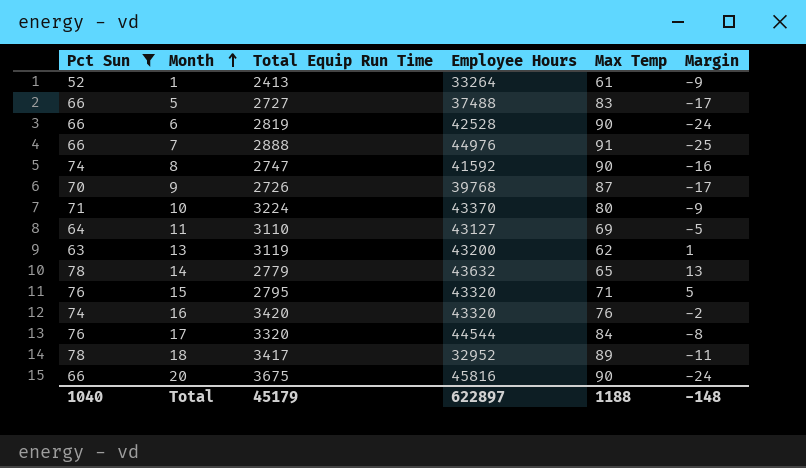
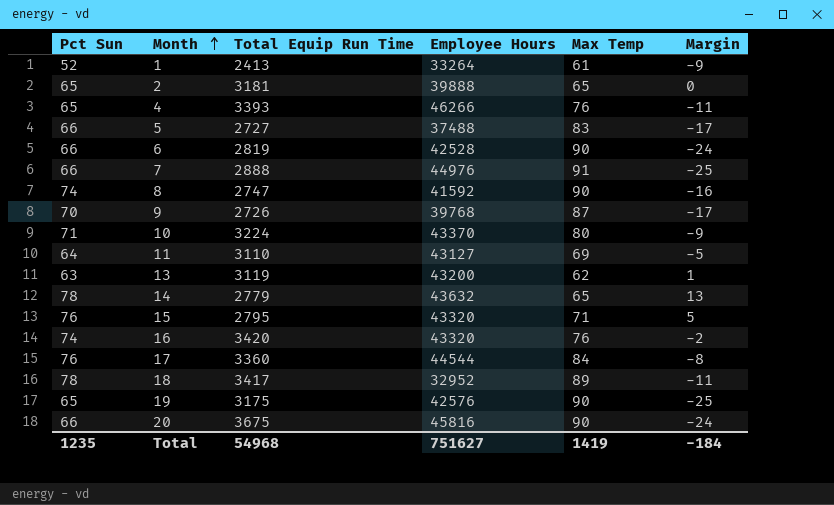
filter: Pct Sun != 65 -> none
17 | Total Equip Run Time: 3320 -> 3360
Total | Pct Sun: 1040 -> 1235
Total | Total Equip Run Time: 45179 -> 54968
Total | Employee Hours: 622897 -> 751627
Total | Max Temp: 1188 -> 1419
Total | Margin: -148 -> -184

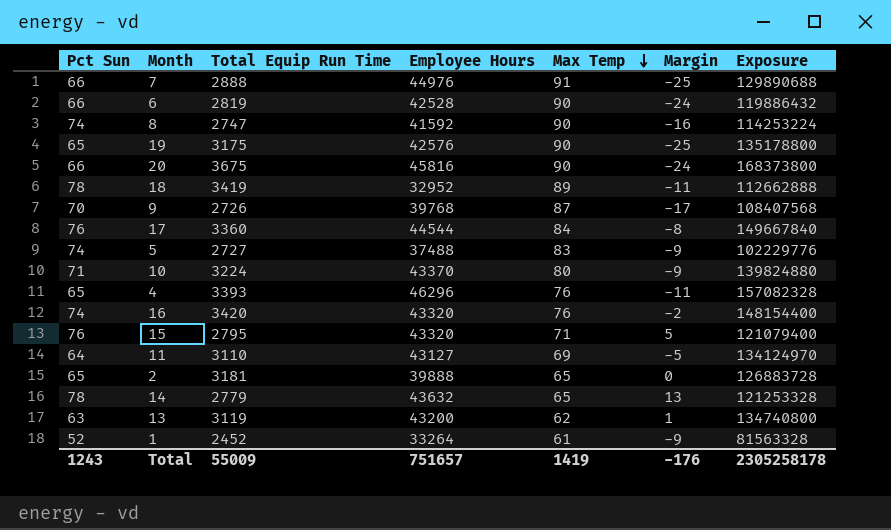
row order: Month ascending -> Max Temp descending
column Exposure | formula: none -> [Total Equip Run Time] * [Employee Hours]
18 | Total Equip Run Time: 3417 -> 3419
5 | Pct Sun: 66 -> 74
5 | Margin: -17 -> -9
4 | Employee Hours: 46266 -> 46296
1 | Total Equip Run Time: 2413 -> 2452
Total | Pct Sun: 1235 -> 1243
Total | Total Equip Run Time: 54968 -> 55009
Total | Employee Hours: 751627 -> 751657
Total | Margin: -184 -> -176

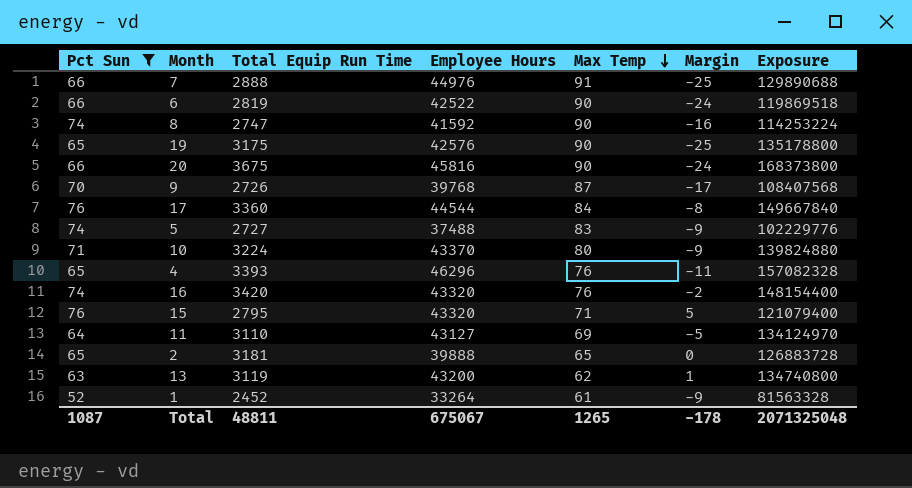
filter: none -> Pct Sun != 78
6 | Employee Hours: 42528 -> 42522
6 | Exposure: 119886432 -> 119869518
Total | Pct Sun: 1243 -> 1087
Total | Total Equip Run Time: 55009 -> 48811
Total | Employee Hours: 751657 -> 675067
Total | Max Temp: 1419 -> 1265
Total | Margin: -176 -> -178
Total | Exposure: 2305258178 -> 2071325048

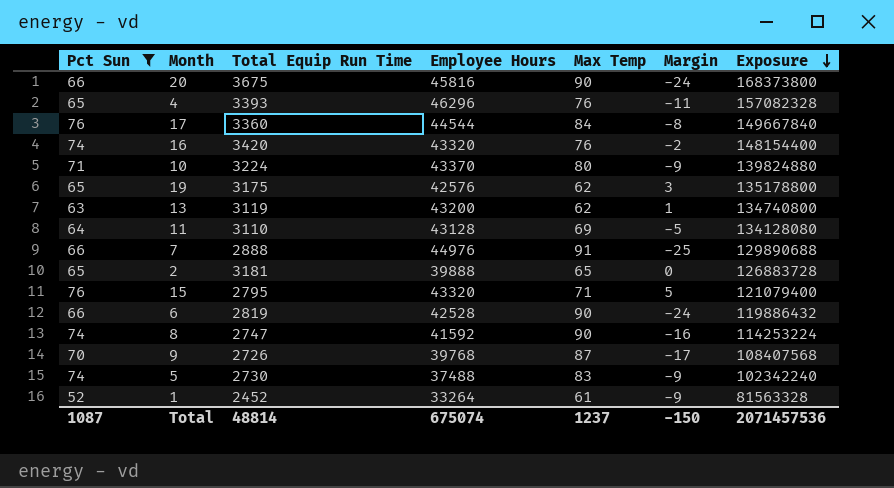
row order: Max Temp descending -> Exposure descending
19 | Max Temp: 90 -> 62
19 | Margin: -25 -> 3
11 | Employee Hours: 43127 -> 43128
11 | Exposure: 134124970 -> 134128080
6 | Employee Hours: 42522 -> 42528
6 | Exposure: 119869518 -> 119886432
5 | Total Equip Run Time: 2727 -> 2730
5 | Exposure: 102229776 -> 102342240
Total | Total Equip Run Time: 48811 -> 48814
Total | Employee Hours: 675067 -> 675074
Total | Max Temp: 1265 -> 1237
Total | Margin: -178 -> -150
Total | Exposure: 2071325048 -> 2071457536

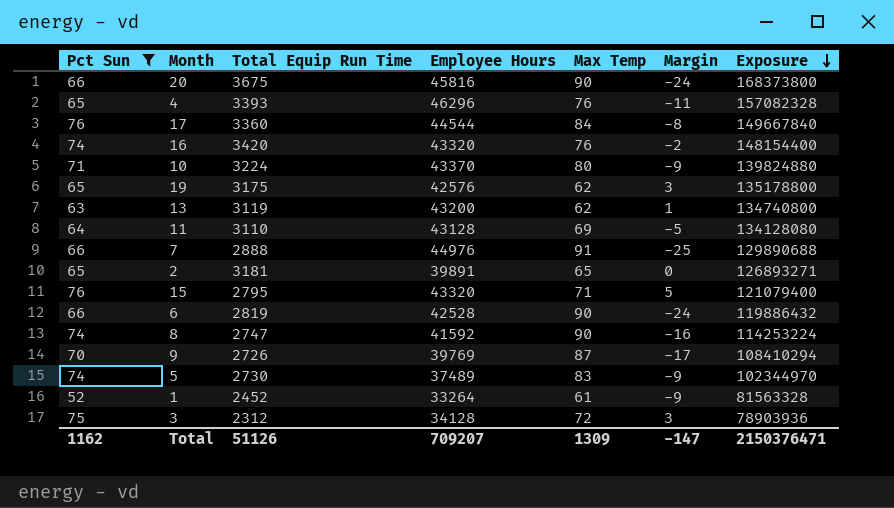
2 | Employee Hours: 39888 -> 39891
2 | Exposure: 126883728 -> 126893271
9 | Employee Hours: 39768 -> 39769
9 | Exposure: 108407568 -> 108410294
5 | Employee Hours: 37488 -> 37489
5 | Exposure: 102342240 -> 102344970
row 3: none -> 75 | 2312 | 34128 | 72 | 3 | 78903936
Total | Pct Sun: 1087 -> 1162
Total | Total Equip Run Time: 48814 -> 51126
Total | Employee Hours: 675074 -> 709207
Total | Max Temp: 1237 -> 1309
Total | Margin: -150 -> -147
Total | Exposure: 2071457536 -> 2150376471

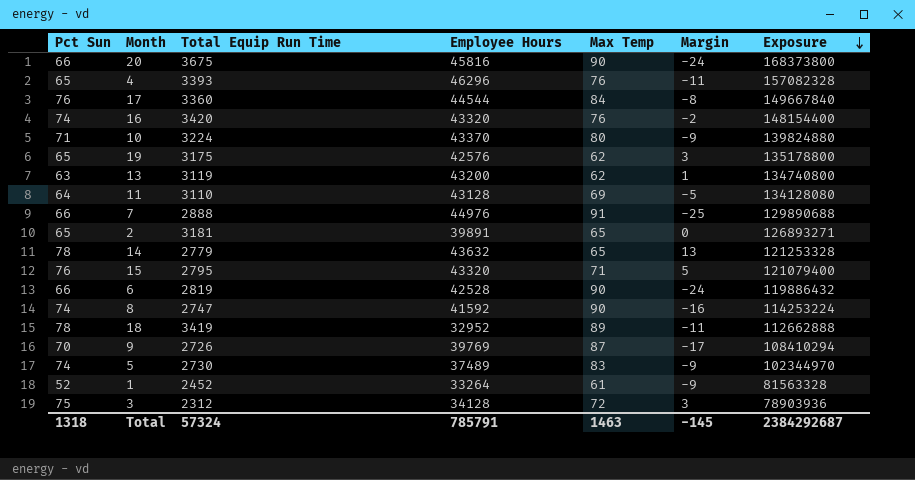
filter: Pct Sun != 78 -> none
Total | Pct Sun: 1162 -> 1318
Total | Total Equip Run Time: 51126 -> 57324
Total | Employee Hours: 709207 -> 785791
Total | Max Temp: 1309 -> 1463
Total | Margin: -147 -> -145
Total | Exposure: 2150376471 -> 2384292687

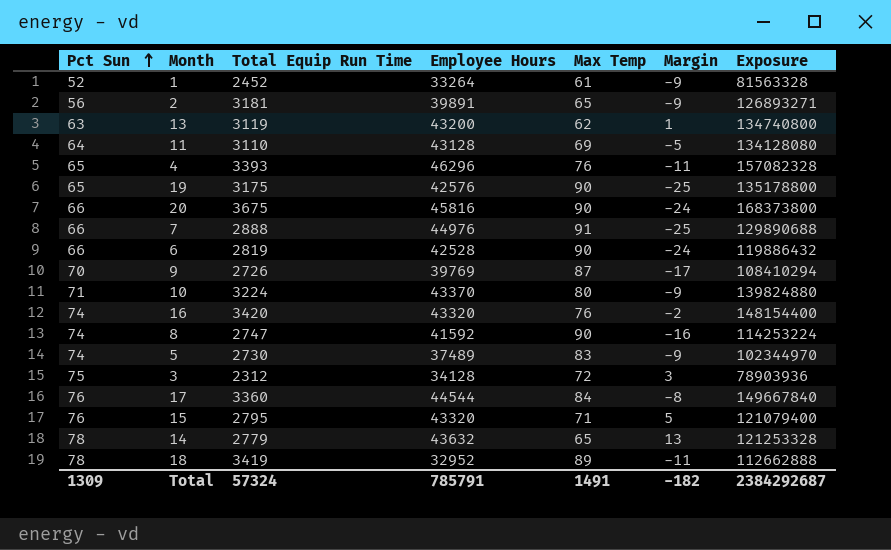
row order: Exposure descending -> Pct Sun ascending
2 | Pct Sun: 65 -> 56
2 | Margin: 0 -> -9
19 | Max Temp: 62 -> 90
19 | Margin: 3 -> -25
Total | Pct Sun: 1318 -> 1309
Total | Max Temp: 1463 -> 1491
Total | Margin: -145 -> -182

